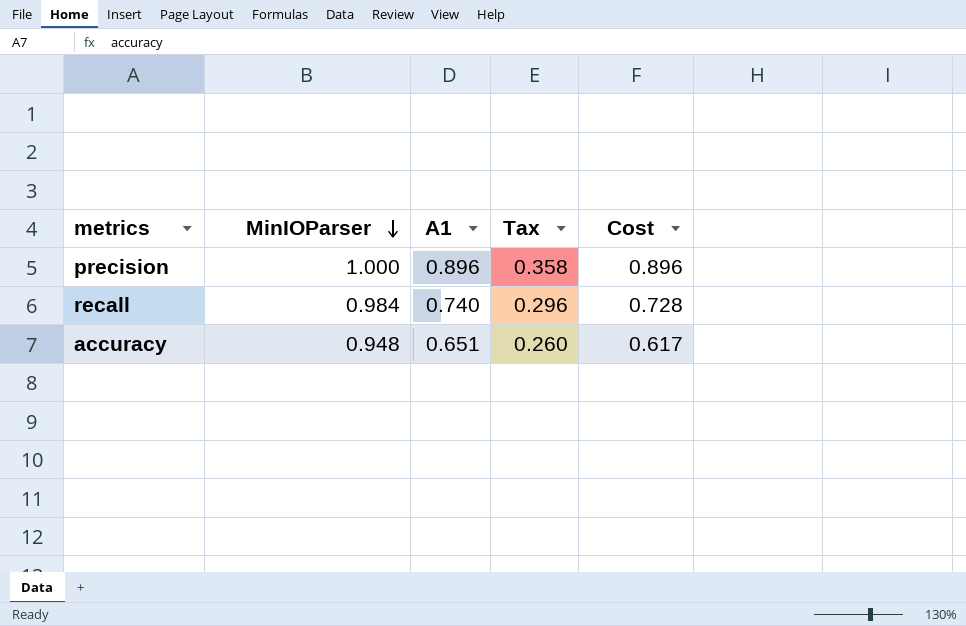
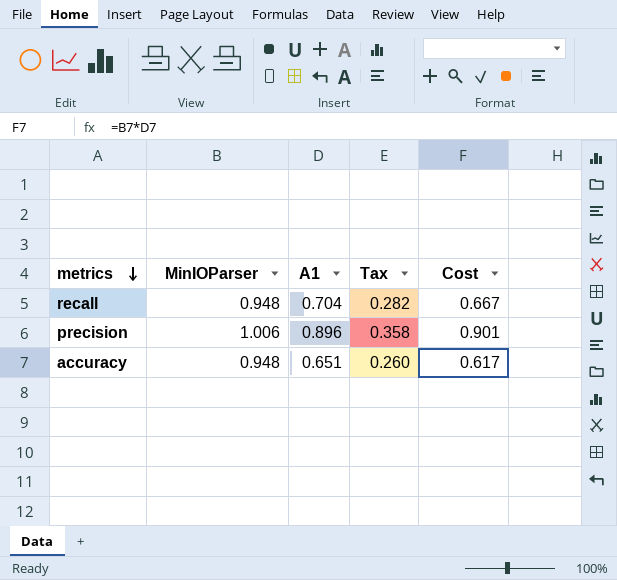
row order: MinIOParser descending -> metrics descending
recall | MinIOParser: 0.984 -> 0.948
recall | A1: 0.740 -> 0.704
recall | Tax: 0.296 -> 0.282
recall | Cost: 0.728 -> 0.667
precision | MinIOParser: 1.000 -> 1.006
precision | Cost: 0.896 -> 0.901

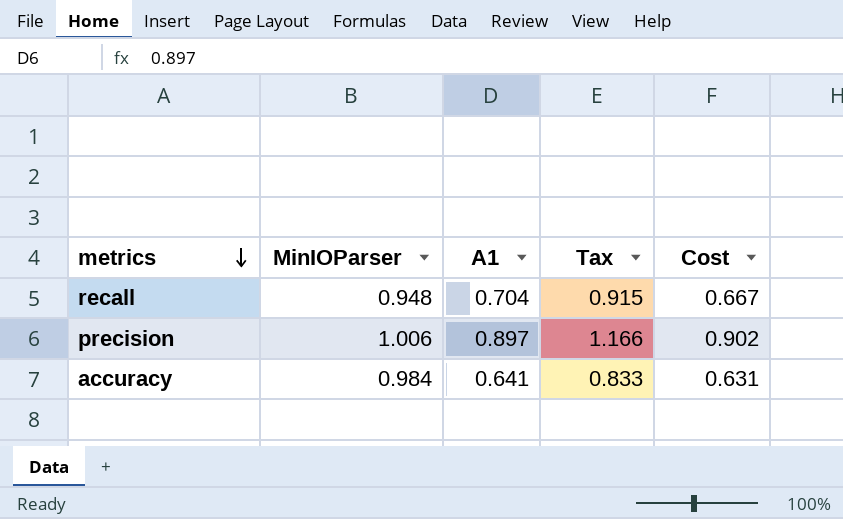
column Tax | formula: [A1] * 0.4 -> [A1] * 1.3
precision | A1: 0.896 -> 0.897
precision | Cost: 0.901 -> 0.902
accuracy | MinIOParser: 0.948 -> 0.984
accuracy | A1: 0.651 -> 0.641
accuracy | Cost: 0.617 -> 0.631

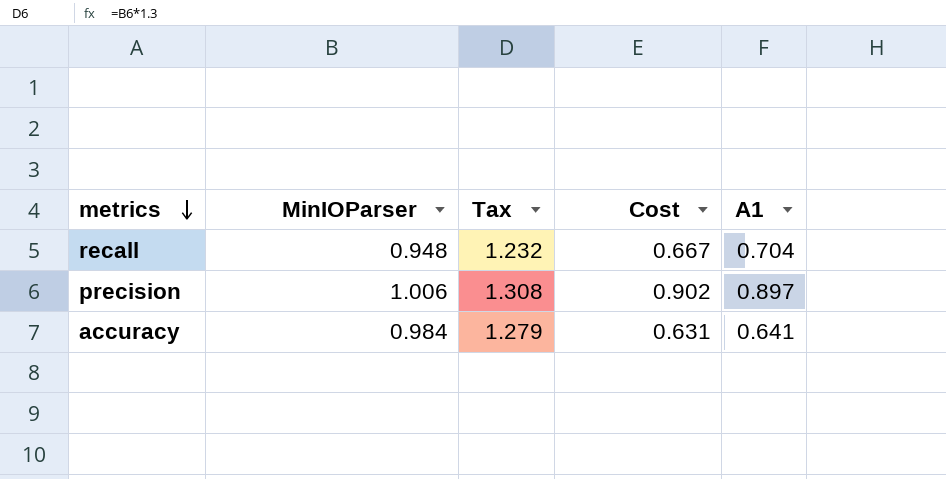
column Tax | formula: [A1] * 1.3 -> [MinIOParser] * 1.3
column A1 | position: 3 -> 5

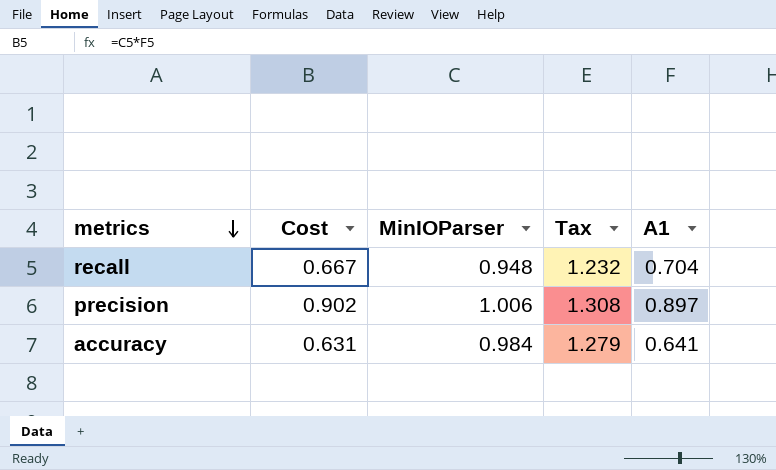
column Cost | position: 4 -> 2

